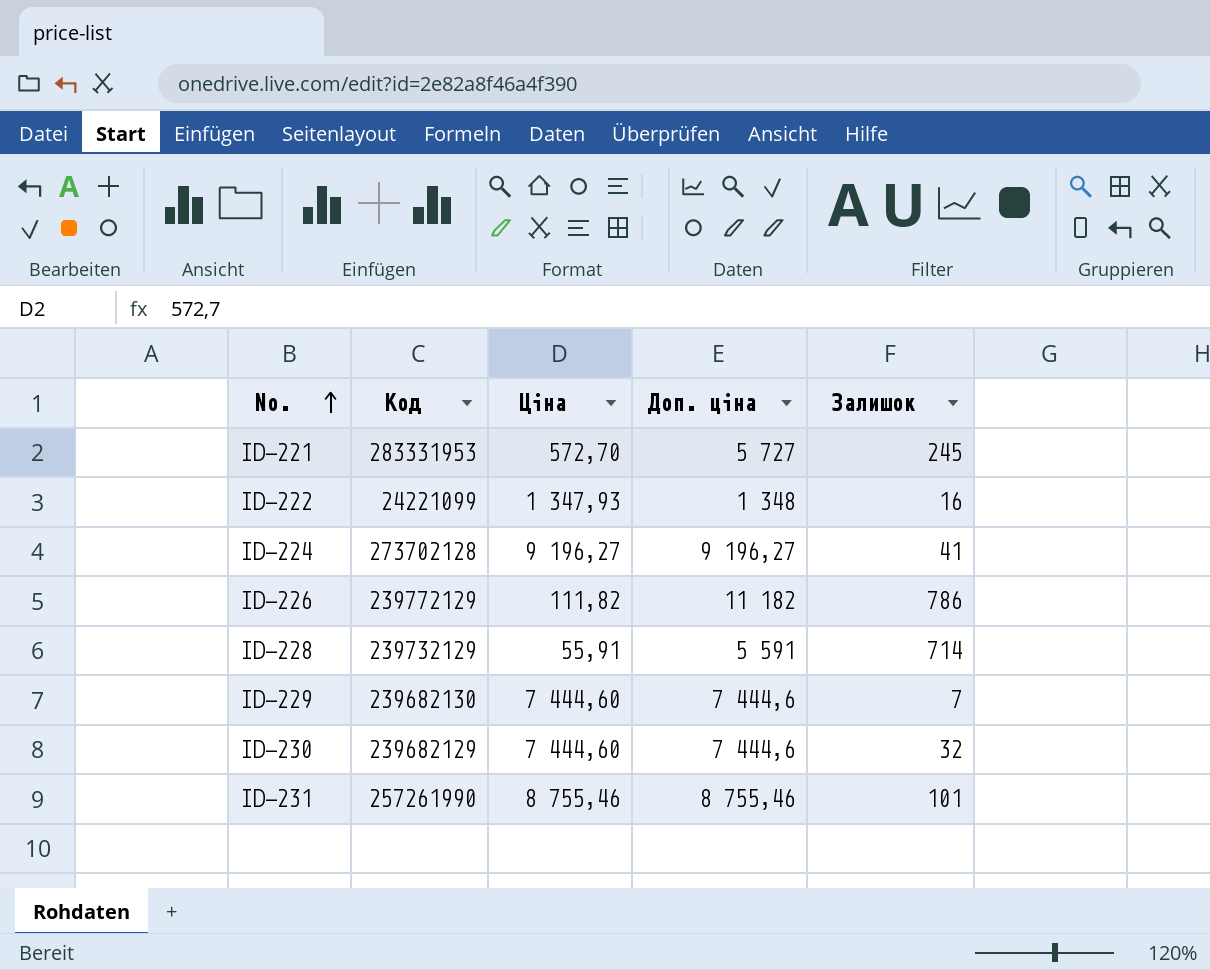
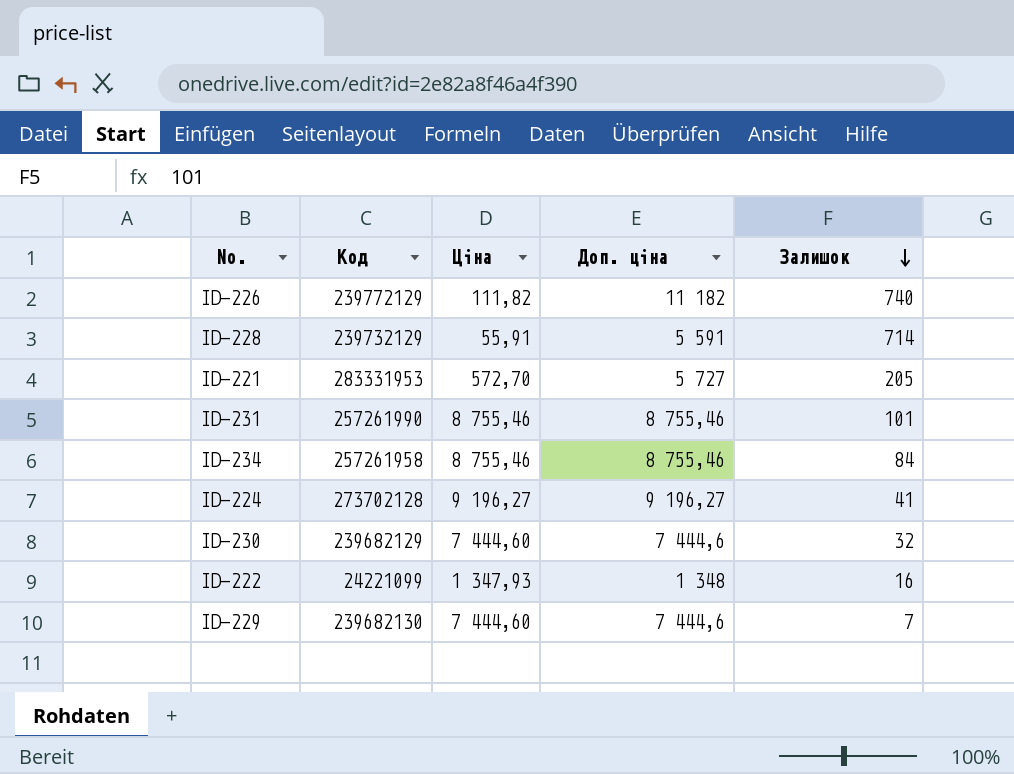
row order: No. ascending -> Залишок descending
ID-226 | Залишок: 786 -> 740
ID-221 | Залишок: 245 -> 205
row ID-234: none -> 257261958 | 8 755,46 | 8 755,46 | 84

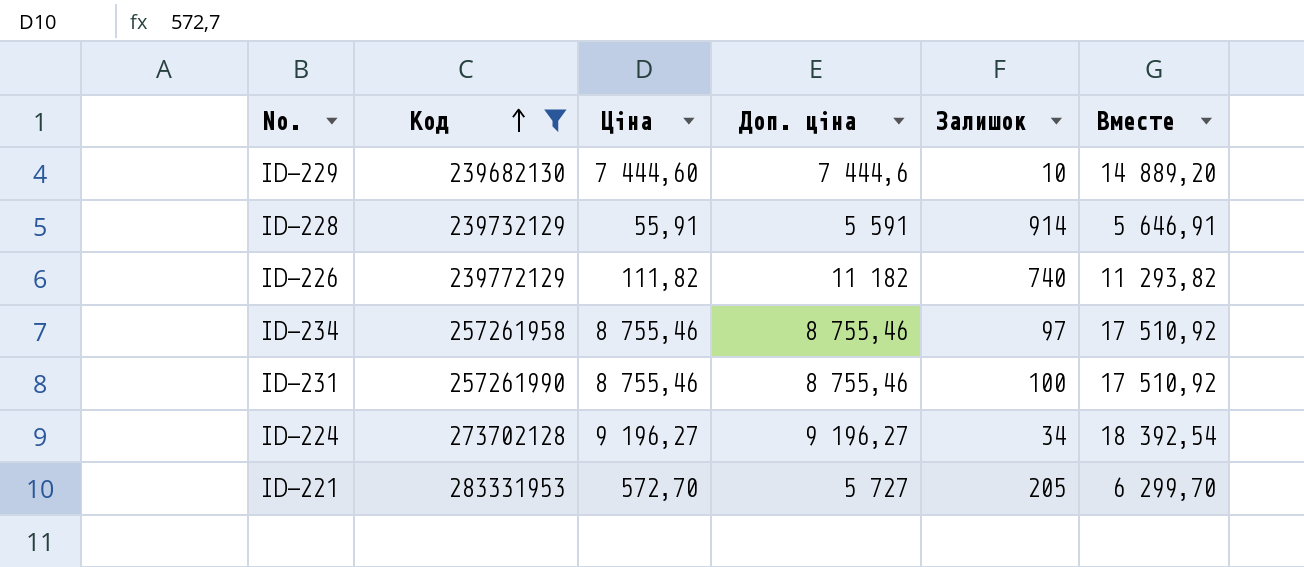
filter: none -> Код >= 239682130
row order: Залишок descending -> Код ascending
column Вместе | formula: none -> [Ціна] + [Доп. ціна]
ID-229 | Залишок: 7 -> 10
ID-228 | Залишок: 714 -> 914
ID-234 | Залишок: 84 -> 97
ID-231 | Залишок: 101 -> 100
ID-224 | Залишок: 41 -> 34

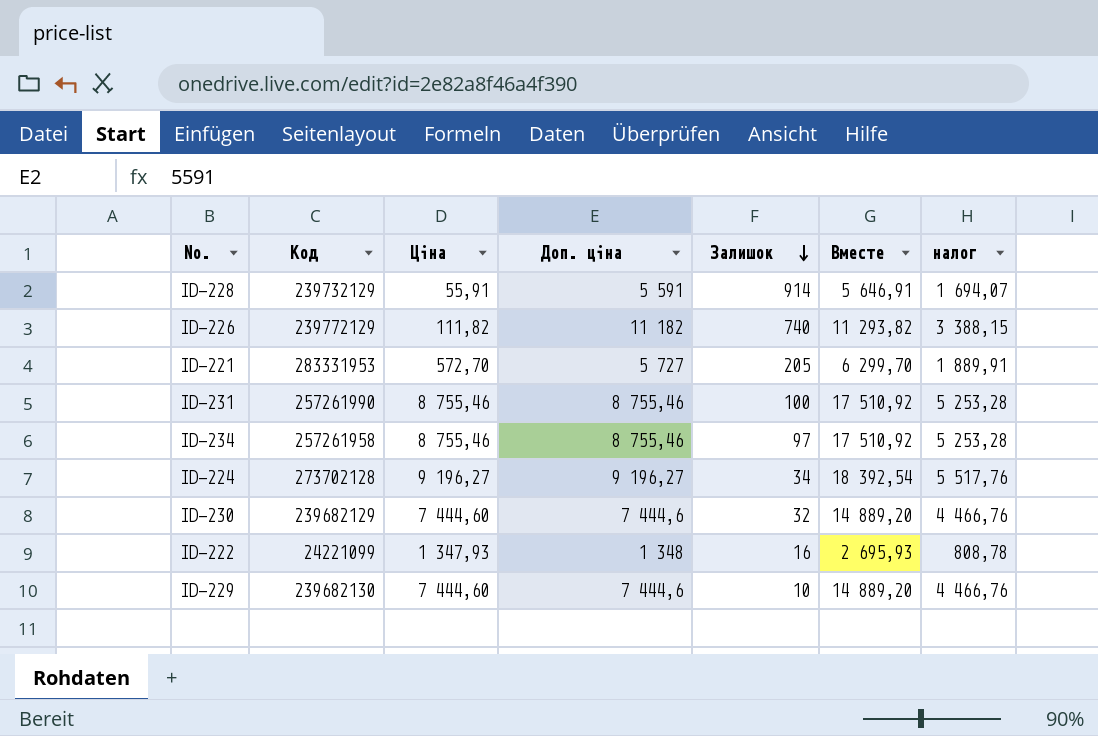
filter: Код >= 239682130 -> none
row order: Код ascending -> Залишок descending
column налог | formula: none -> [Вместе] * 0,3

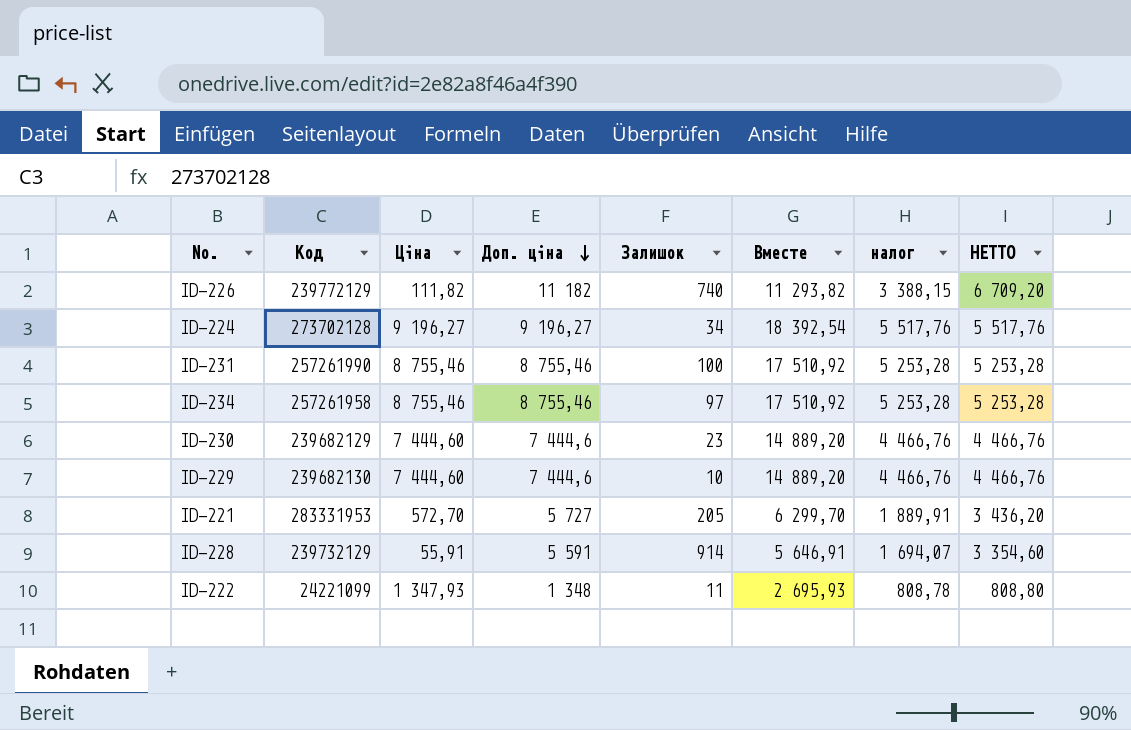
row order: Залишок descending -> Доп. ціна descending
column НЕТТО | formula: none -> [Доп. ціна] * 0,6
ID-230 | Залишок: 32 -> 23
ID-222 | Залишок: 16 -> 11

